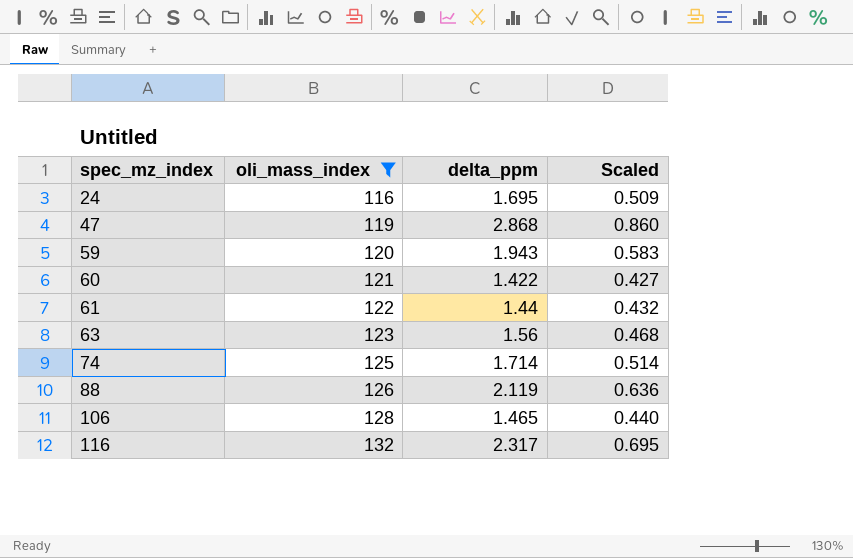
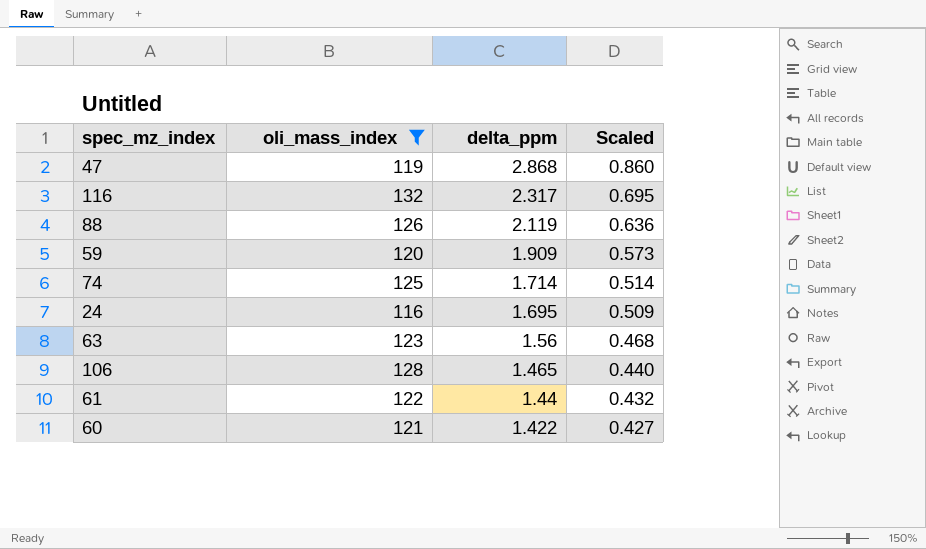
row order: spec_mz_index ascending -> delta_ppm descending
59 | delta_ppm: 1.943 -> 1.909
59 | Scaled: 0.583 -> 0.573

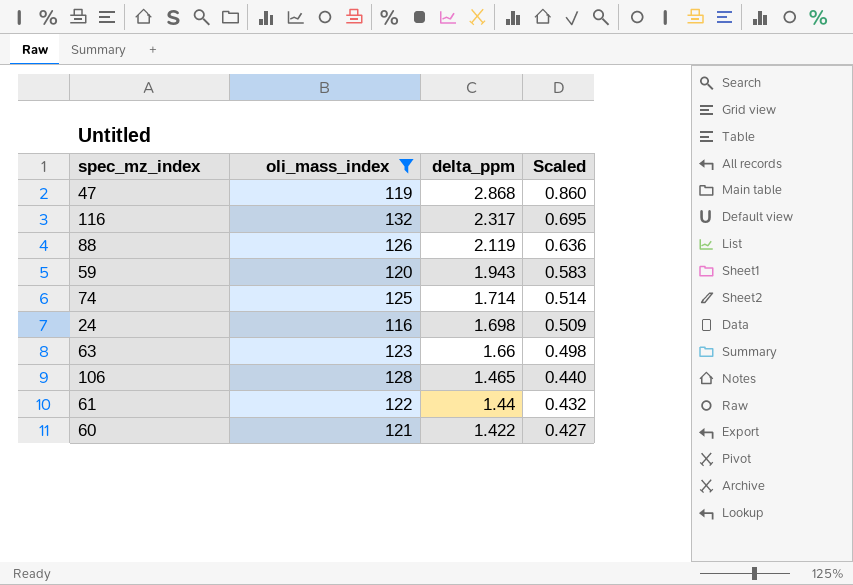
59 | delta_ppm: 1.909 -> 1.943
59 | Scaled: 0.573 -> 0.583
24 | delta_ppm: 1.695 -> 1.698
63 | delta_ppm: 1.56 -> 1.66
63 | Scaled: 0.468 -> 0.498

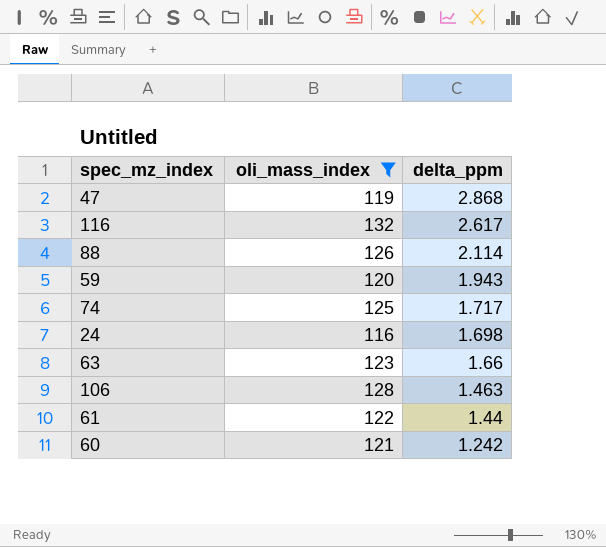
column Scaled | formula: [delta_ppm] * 0.3 -> none
116 | delta_ppm: 2.317 -> 2.617
88 | delta_ppm: 2.119 -> 2.114
74 | delta_ppm: 1.714 -> 1.717
106 | delta_ppm: 1.465 -> 1.463
60 | delta_ppm: 1.422 -> 1.242

